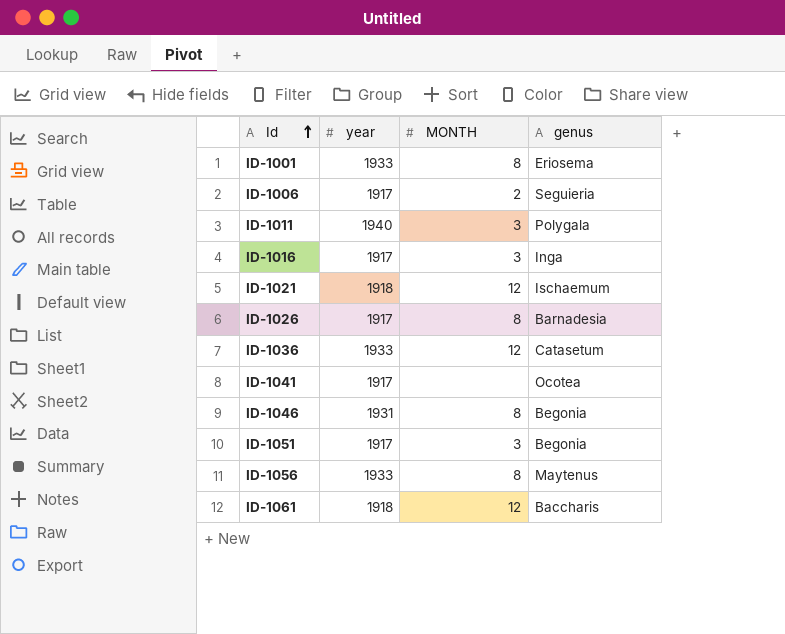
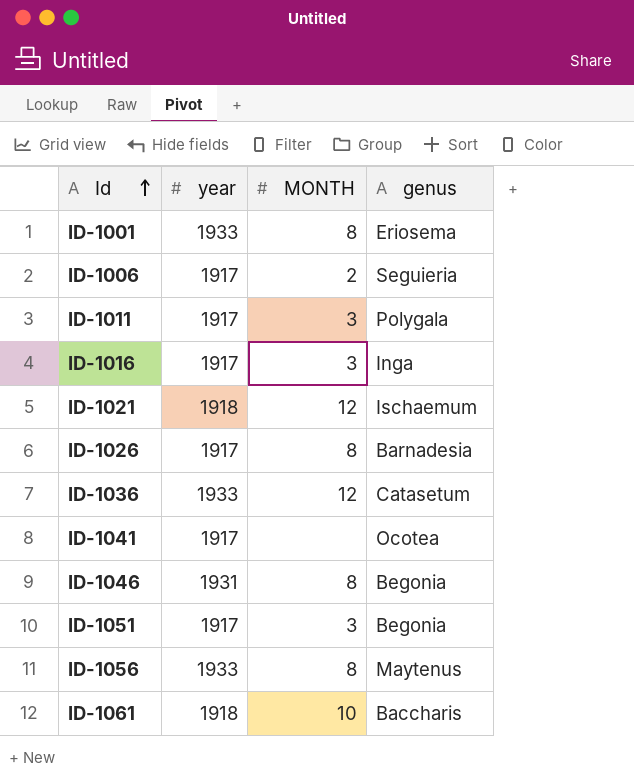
ID-1011 | year: 1940 -> 1917
ID-1061 | MONTH: 12 -> 10

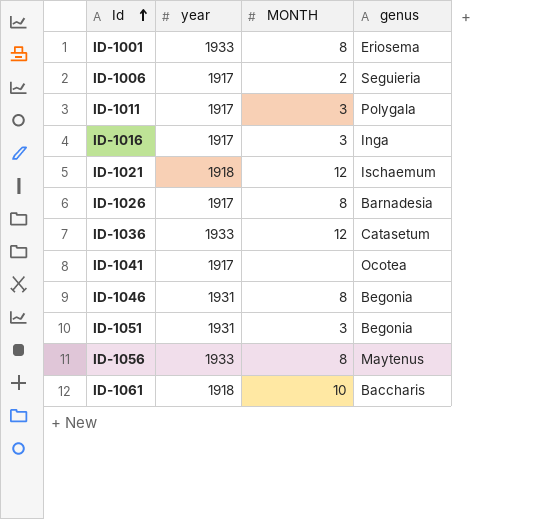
ID-1051 | year: 1917 -> 1931

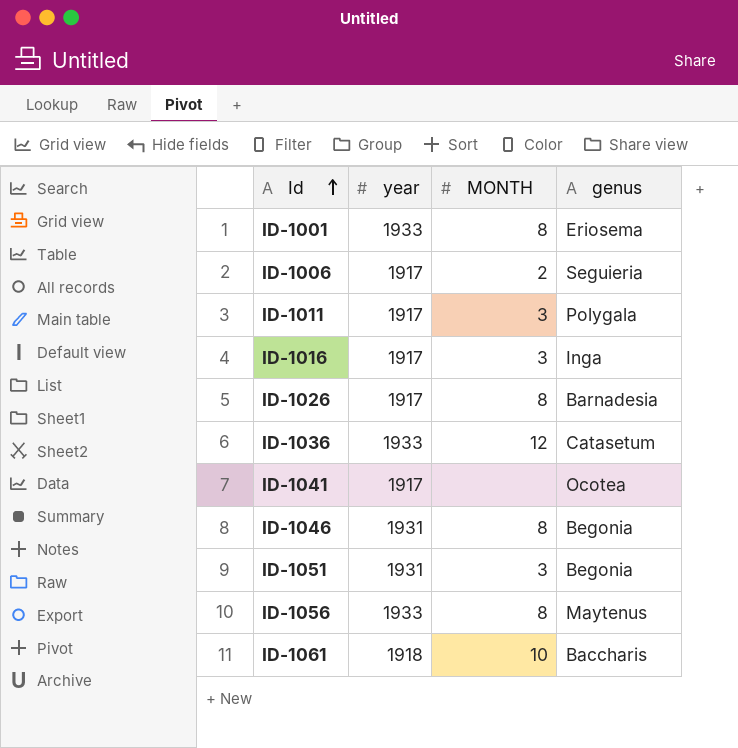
row ID-1021: 1918 | 12 | Ischaemum -> none

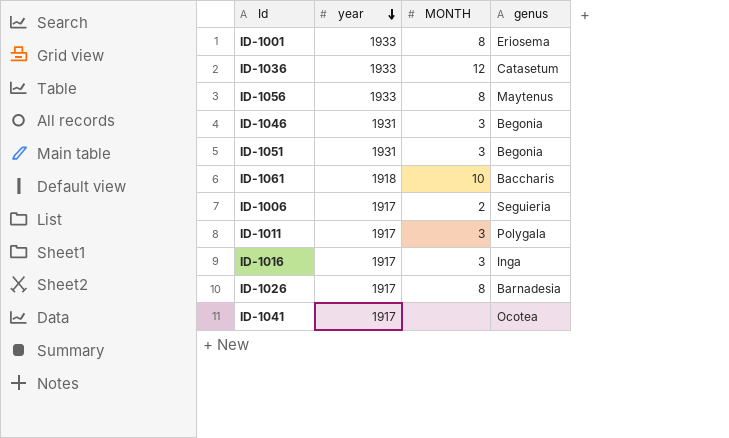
row order: Id ascending -> year descending
ID-1046 | MONTH: 8 -> 3

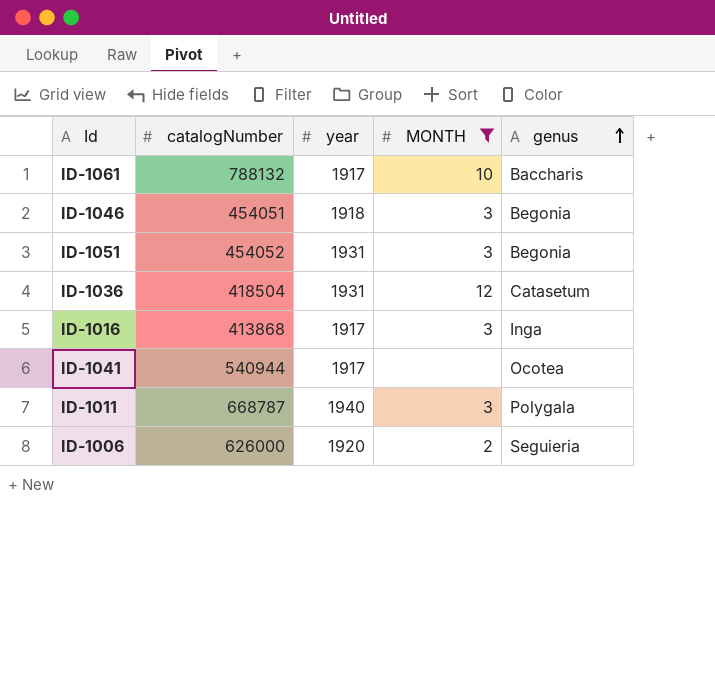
filter: none -> MONTH != 8
row order: year descending -> genus ascending
column catalogNumber | position: none -> 2
ID-1061 | year: 1918 -> 1917
ID-1046 | year: 1931 -> 1918
ID-1036 | year: 1933 -> 1931
ID-1011 | year: 1917 -> 1940
ID-1006 | year: 1917 -> 1920

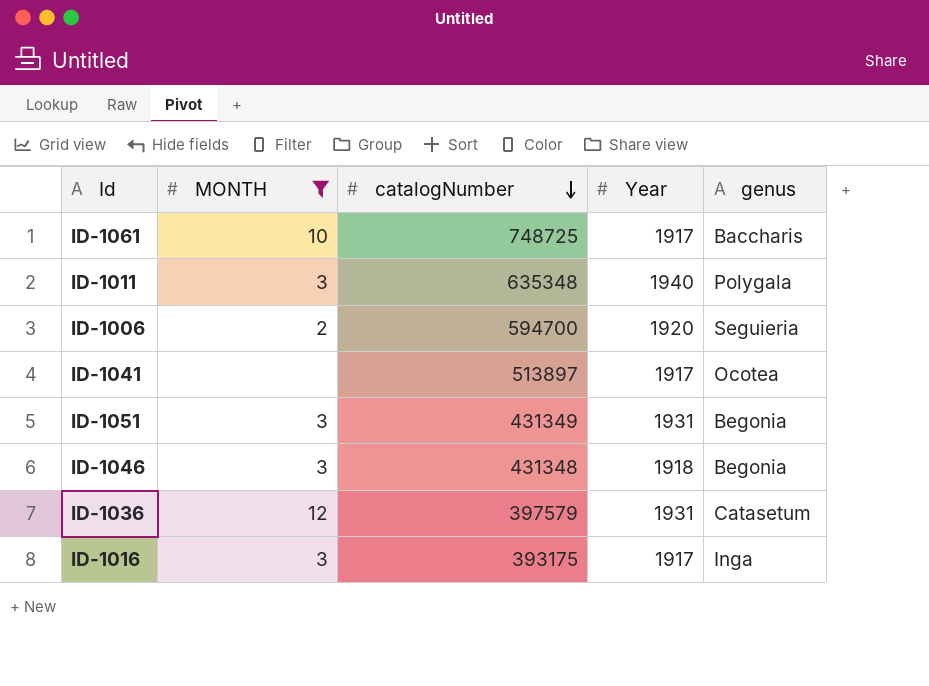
row order: genus ascending -> catalogNumber descending
column MONTH | position: 4 -> 2
column name: year -> Year
ID-1061 | catalogNumber: 788132 -> 748725
ID-1011 | catalogNumber: 668787 -> 635348
ID-1006 | catalogNumber: 626000 -> 594700
ID-1041 | catalogNumber: 540944 -> 513897
ID-1051 | catalogNumber: 454052 -> 431349
ID-1046 | catalogNumber: 454051 -> 431348
ID-1036 | catalogNumber: 418504 -> 397579
ID-1016 | catalogNumber: 413868 -> 393175

